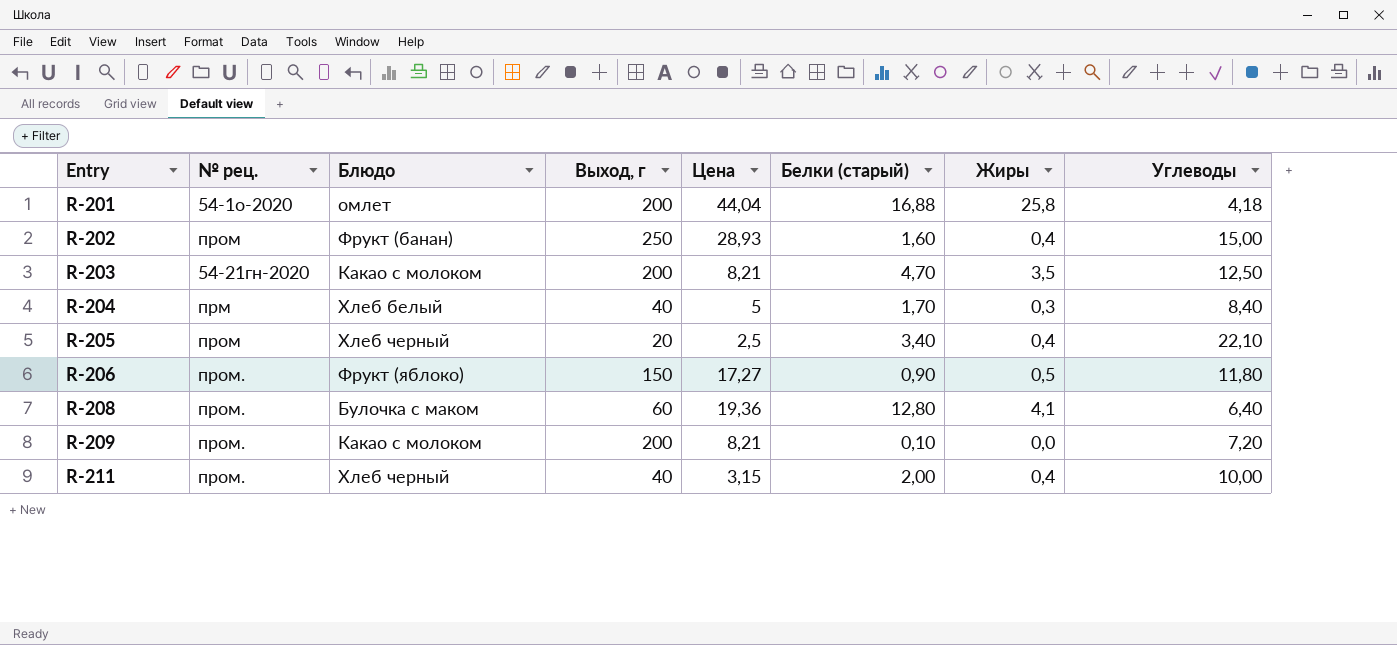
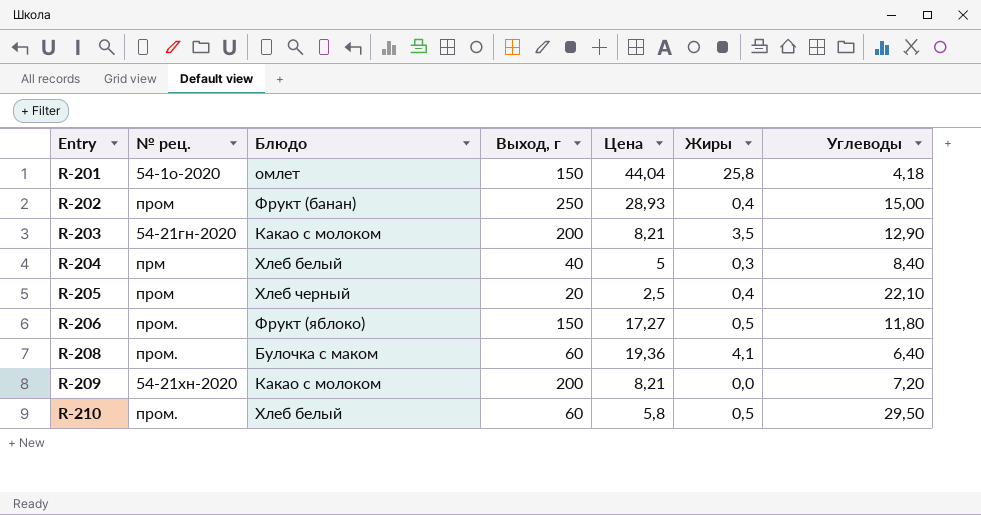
column Белки (старый) | position: 6 -> none
row R-211: пром. | Хлеб черный | 40 | 3,15 | 2,00 | 0,4 | 10,00 -> none
R-201 | Выход, г: 200 -> 150
R-203 | Углеводы: 12,50 -> 12,90
R-209 | № рец.: пром. -> 54-21хн-2020
row R-210: none -> пром. | Хлеб белый | 60 | 5,8 | 0,5 | 29,50

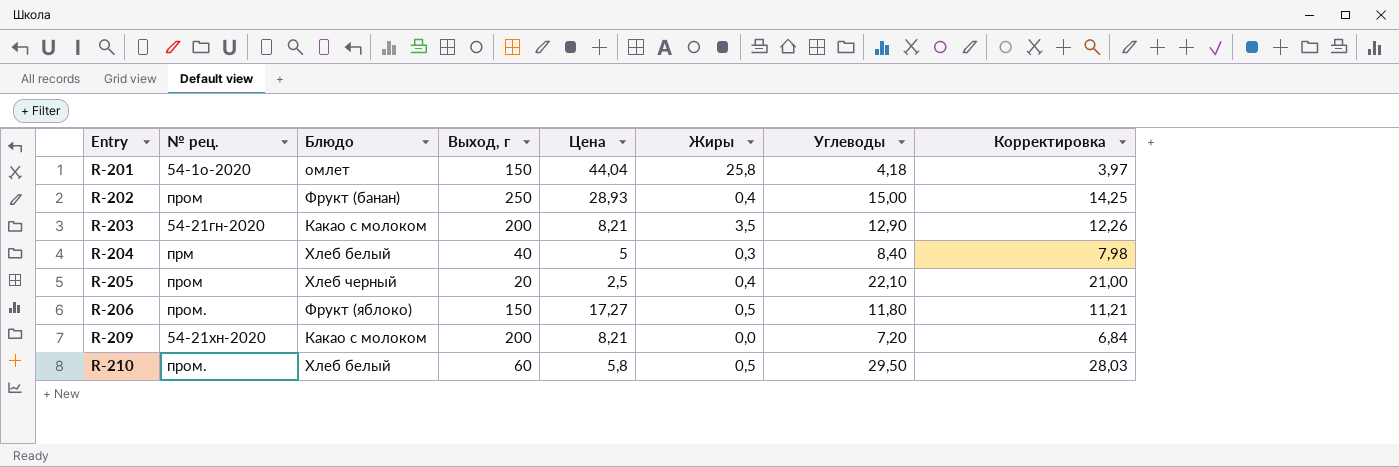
column Корректировка | formula: none -> [Углеводы] * 0,95
row R-208: пром. | Булочка с маком | 60 | 19,36 | 4,1 | 6,40 -> none

